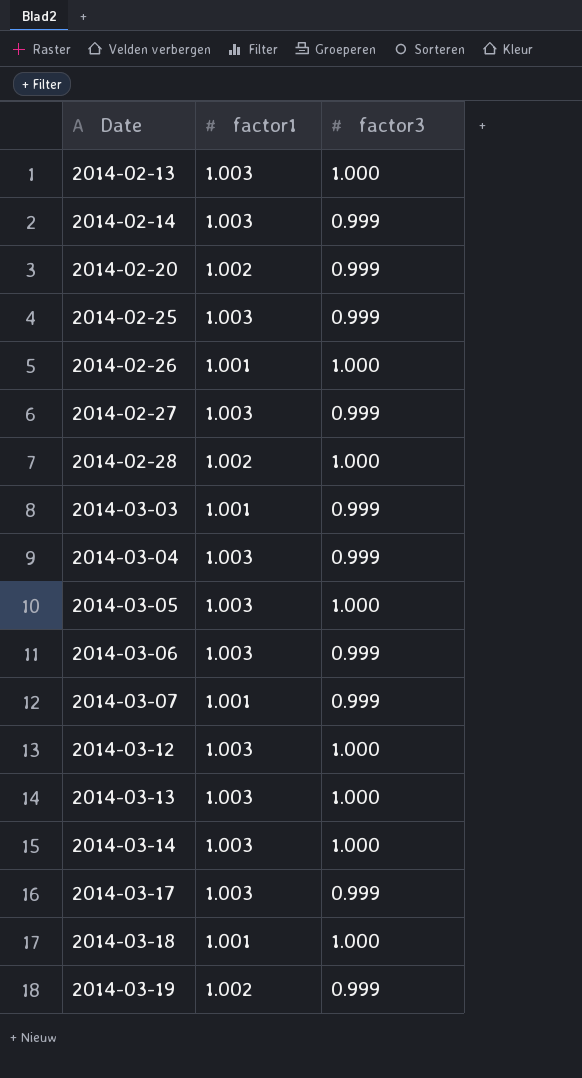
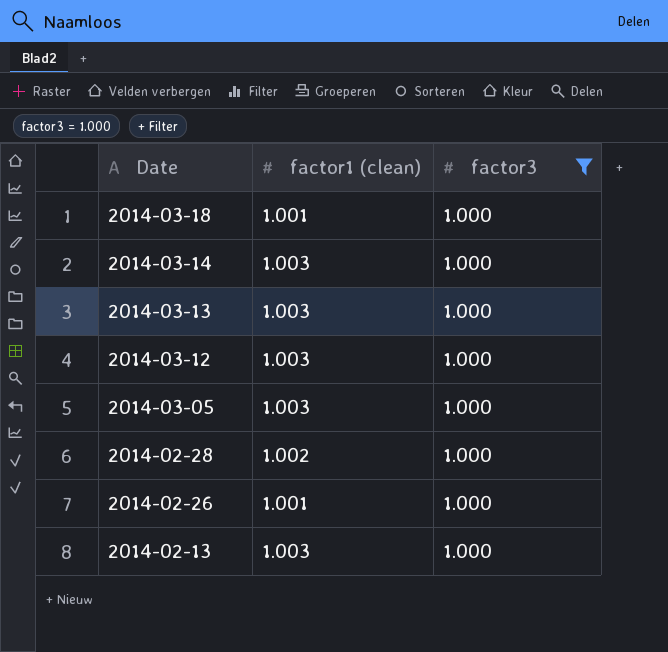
filter: none -> factor3 = 1.000
row order: Date ascending -> Date descending
column name: factor1 -> factor1 (clean)

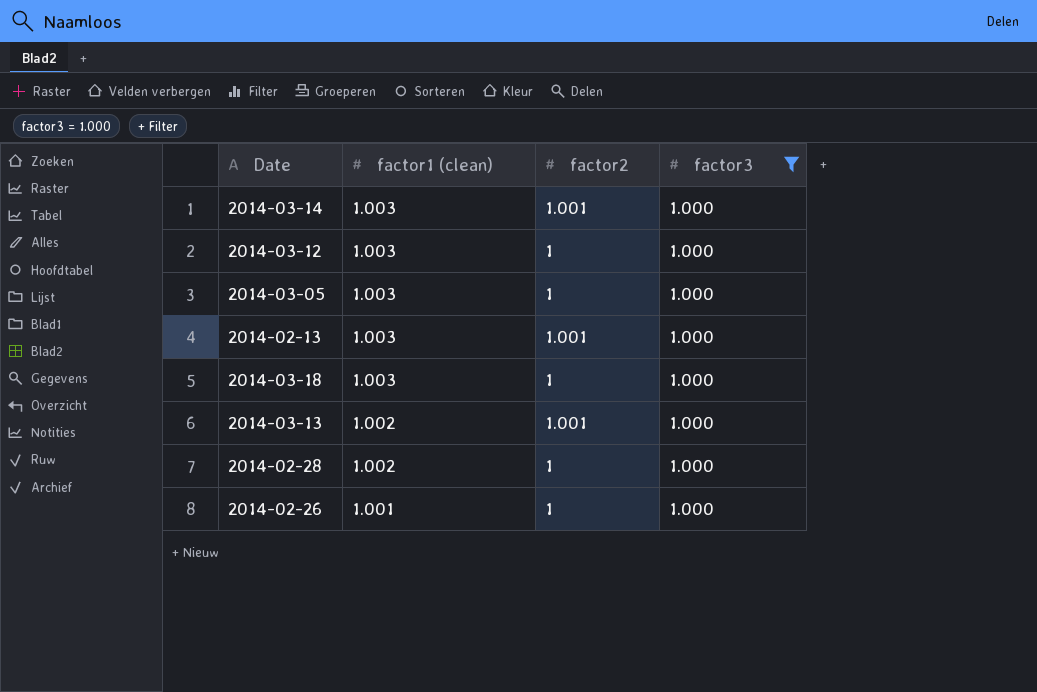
row order: Date descending -> factor1 (clean) descending
column factor2 | position: none -> 3
2014-03-18 | factor1 (clean): 1.001 -> 1.003
2014-03-13 | factor1 (clean): 1.003 -> 1.002

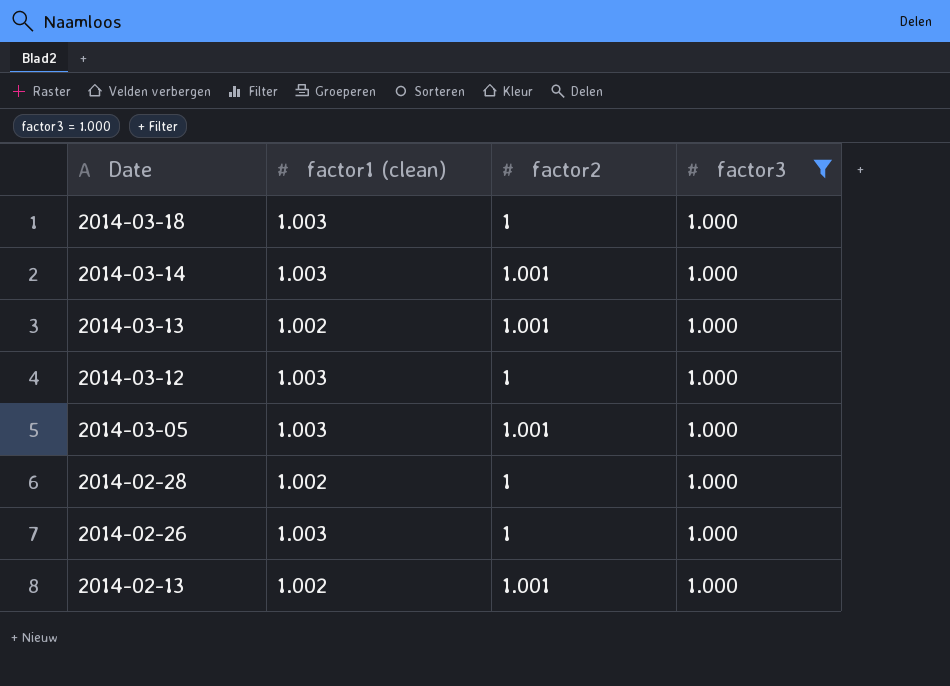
row order: factor1 (clean) descending -> Date descending
2014-03-05 | factor2: 1 -> 1.001
2014-02-26 | factor1 (clean): 1.001 -> 1.003
2014-02-13 | factor1 (clean): 1.003 -> 1.002

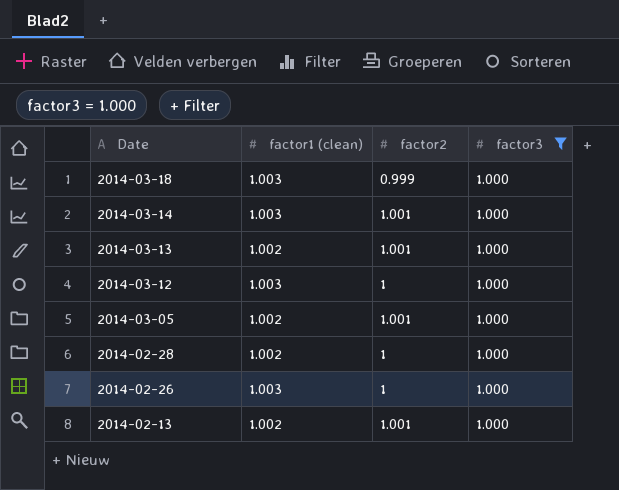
2014-03-18 | factor2: 1 -> 0.999
2014-03-05 | factor1 (clean): 1.003 -> 1.002

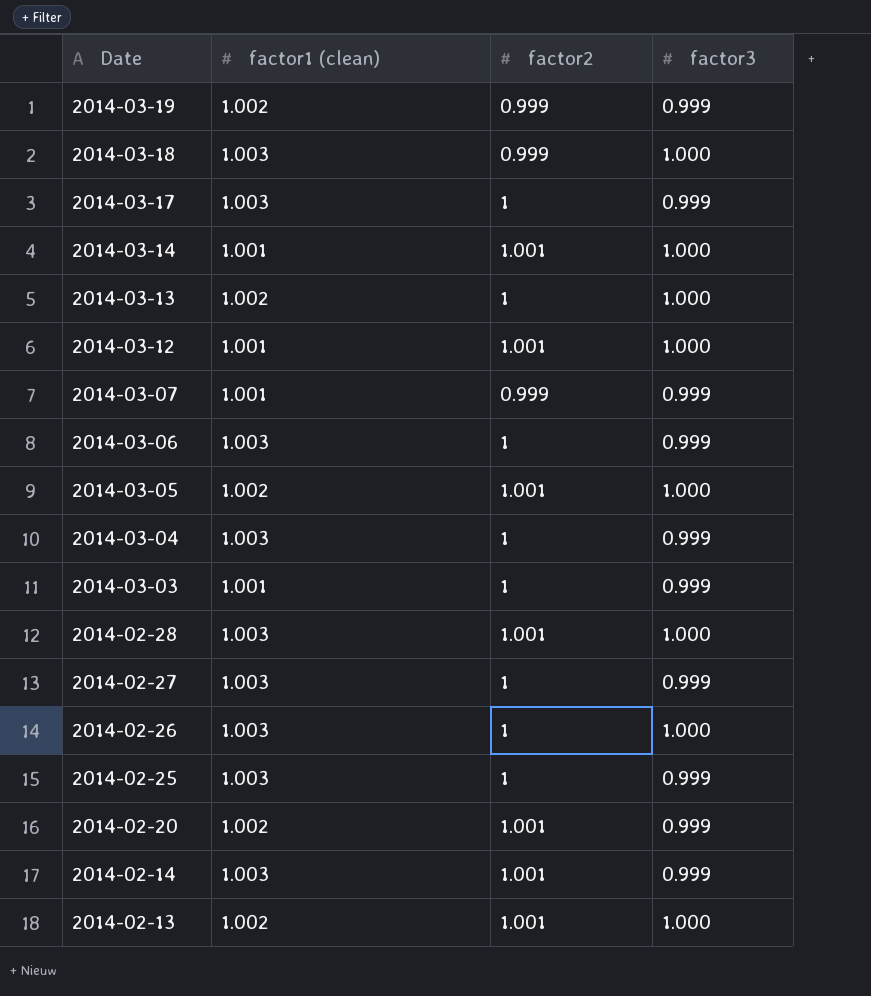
filter: factor3 = 1.000 -> none
2014-03-14 | factor1 (clean): 1.003 -> 1.001
2014-03-13 | factor2: 1.001 -> 1
2014-03-12 | factor1 (clean): 1.003 -> 1.001
2014-03-12 | factor2: 1 -> 1.001
2014-02-28 | factor1 (clean): 1.002 -> 1.003
2014-02-28 | factor2: 1 -> 1.001

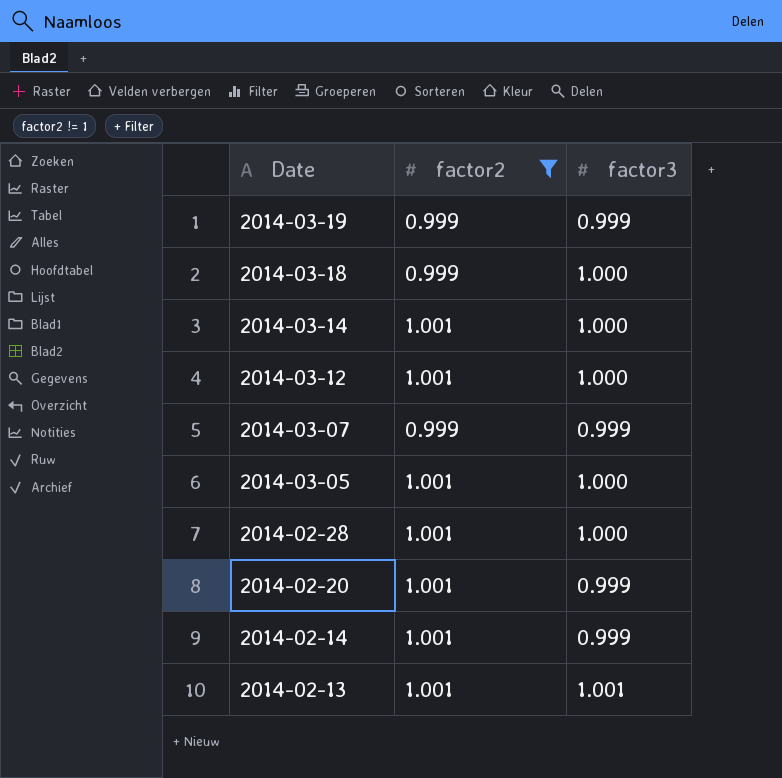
filter: none -> factor2 != 1
column factor1 (clean) | position: 2 -> none
2014-02-13 | factor3: 1.000 -> 1.001

